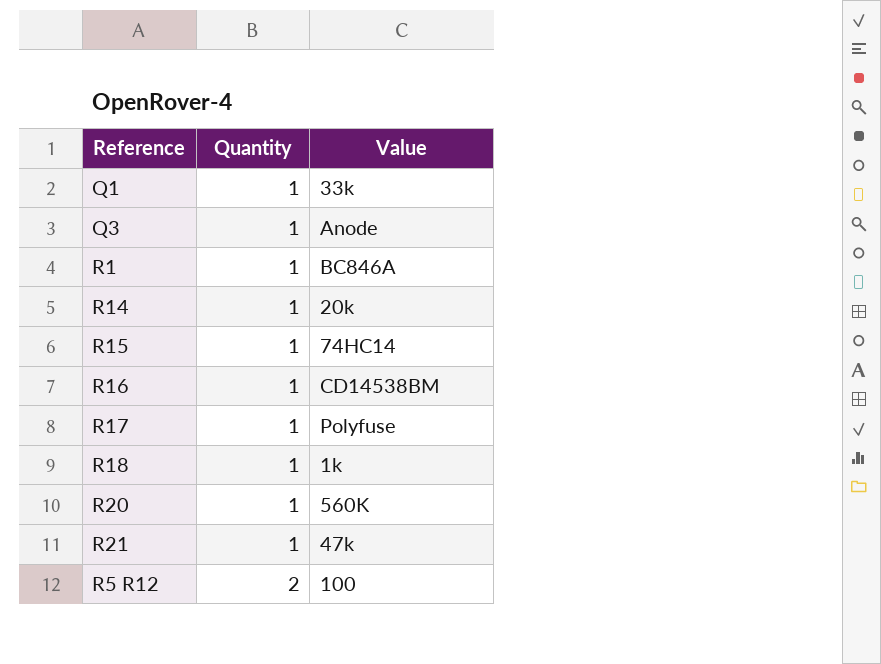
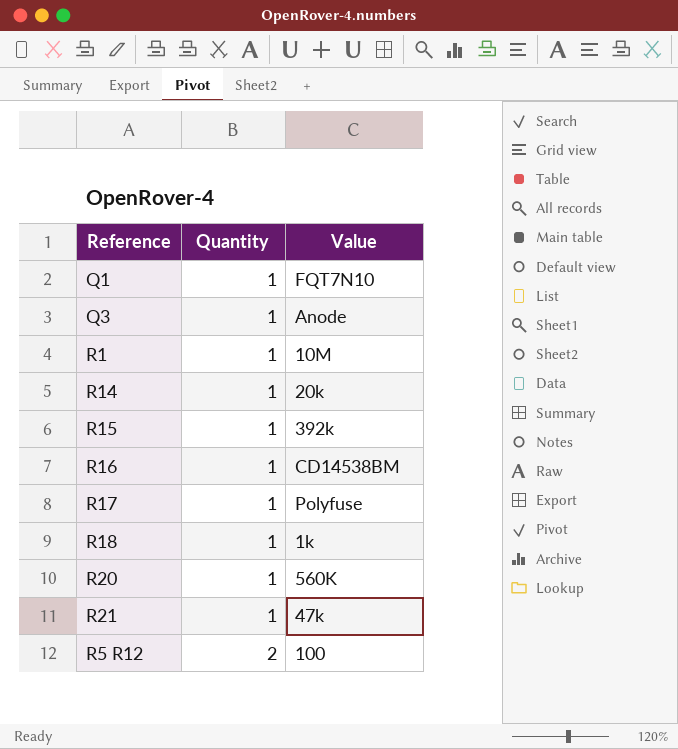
Q1 | Value: 33k -> FQT7N10
R1 | Value: BC846A -> 10M
R15 | Value: 74HC14 -> 392k

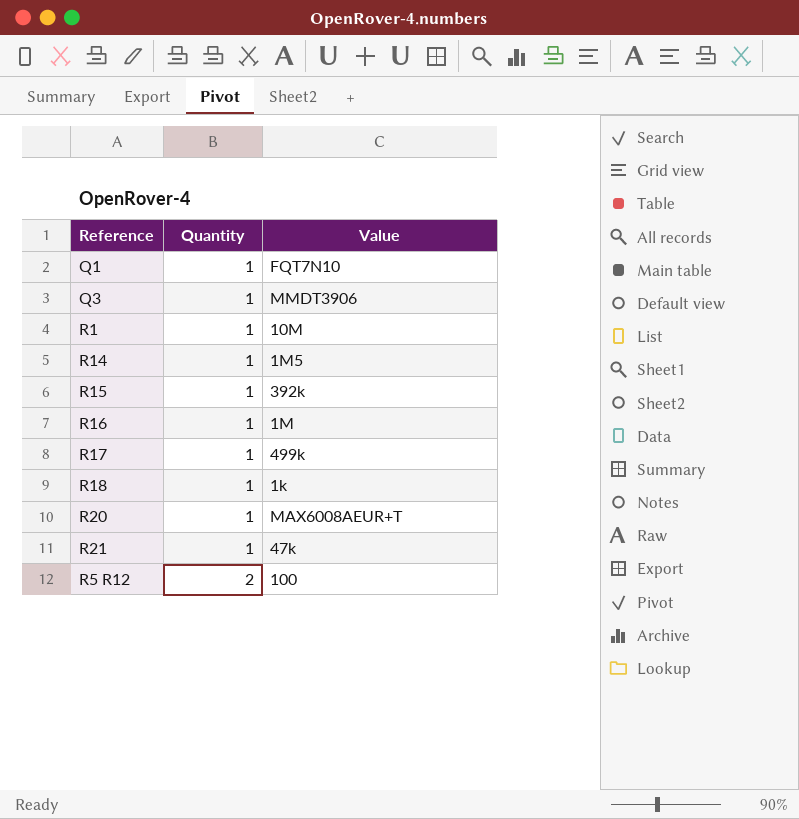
Q3 | Value: Anode -> MMDT3906
R14 | Value: 20k -> 1M5
R16 | Value: CD14538BM -> 1M
R17 | Value: Polyfuse -> 499k
R20 | Value: 560K -> MAX6008AEUR+T

